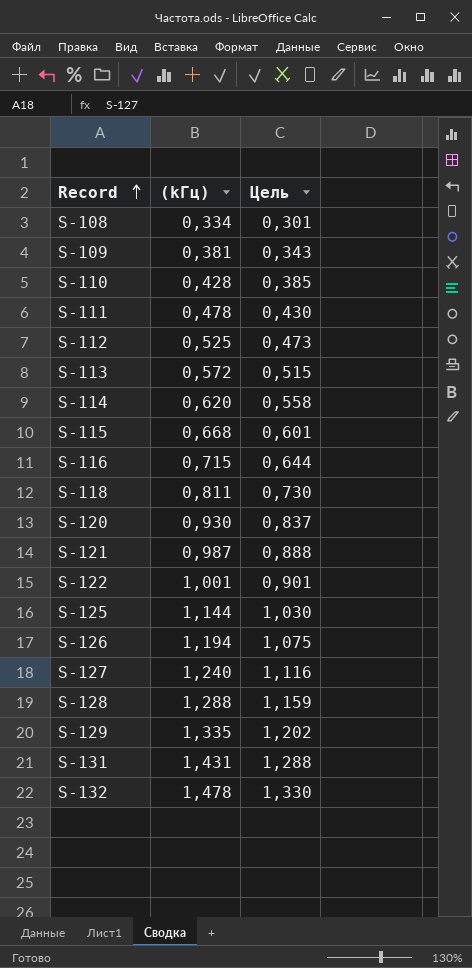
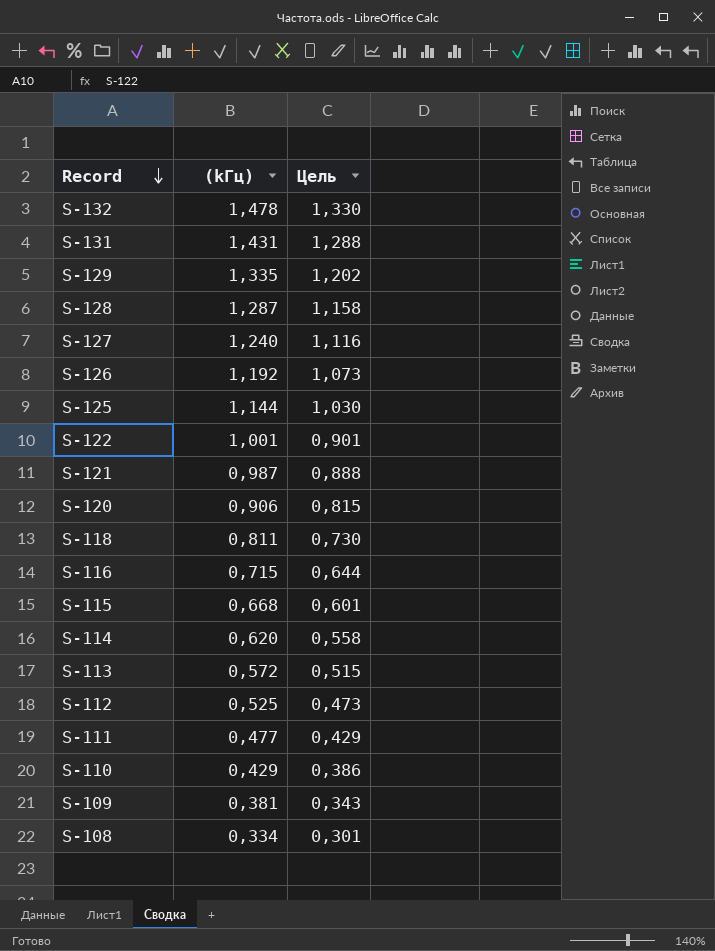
row order: Record ascending -> Record descending
S-128 | (kГц): 1,288 -> 1,287
S-128 | Цель: 1,159 -> 1,158
S-126 | (kГц): 1,194 -> 1,192
S-126 | Цель: 1,075 -> 1,073
S-120 | (kГц): 0,930 -> 0,906
S-120 | Цель: 0,837 -> 0,815
S-111 | (kГц): 0,478 -> 0,477
S-111 | Цель: 0,430 -> 0,429
S-110 | (kГц): 0,428 -> 0,429
S-110 | Цель: 0,385 -> 0,386

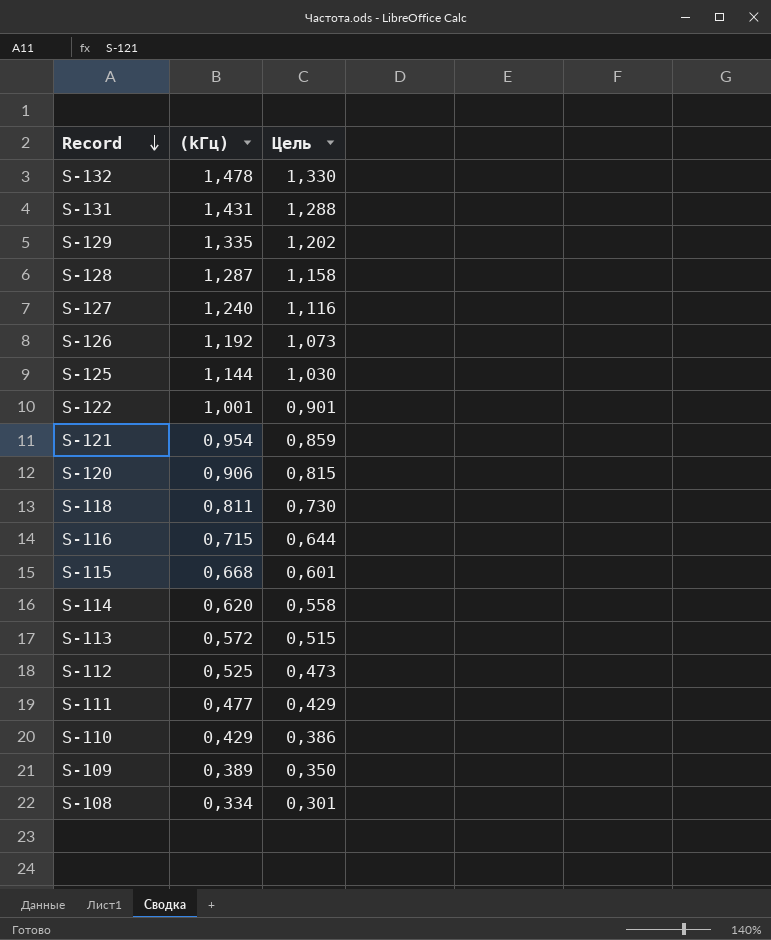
S-121 | (kГц): 0,987 -> 0,954
S-121 | Цель: 0,888 -> 0,859
S-109 | (kГц): 0,381 -> 0,389
S-109 | Цель: 0,343 -> 0,350

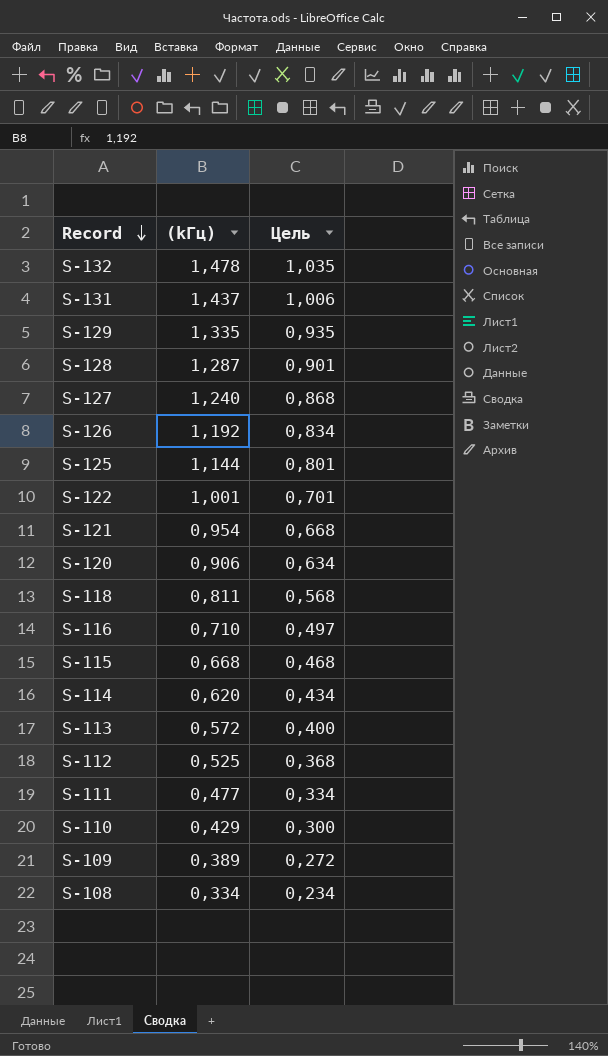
column Цель | formula: [(kГц)] * 0,9 -> [(kГц)] * 0,7
S-131 | (kГц): 1,431 -> 1,437
S-116 | (kГц): 0,715 -> 0,710

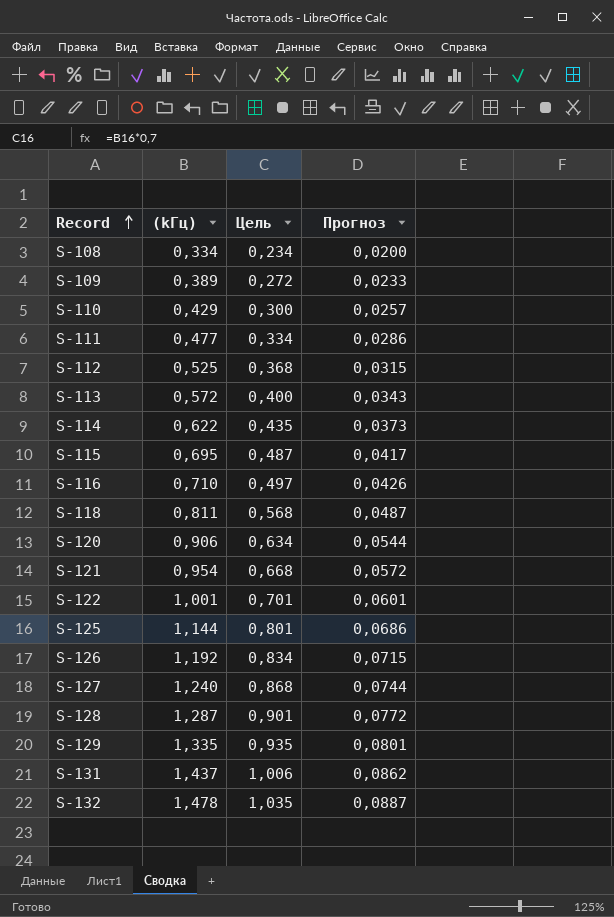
row order: Record descending -> Record ascending
column Прогноз | formula: none -> [(kГц)] * 0,06
S-114 | (kГц): 0,620 -> 0,622
S-114 | Цель: 0,434 -> 0,435
S-115 | (kГц): 0,668 -> 0,695
S-115 | Цель: 0,468 -> 0,487

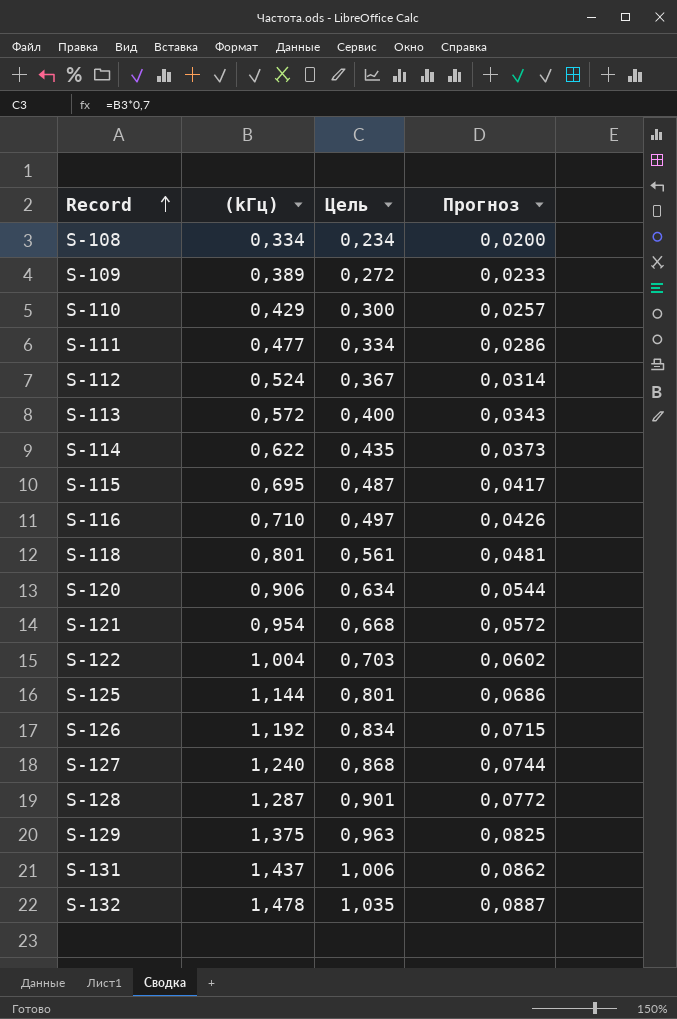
S-112 | (kГц): 0,525 -> 0,524
S-112 | Цель: 0,368 -> 0,367
S-112 | Прогноз: 0,0315 -> 0,0314
S-118 | (kГц): 0,811 -> 0,801
S-118 | Цель: 0,568 -> 0,561
S-118 | Прогноз: 0,0487 -> 0,0481
S-122 | (kГц): 1,001 -> 1,004
S-122 | Цель: 0,701 -> 0,703
S-122 | Прогноз: 0,0601 -> 0,0602
S-129 | (kГц): 1,335 -> 1,375
S-129 | Цель: 0,935 -> 0,963
S-129 | Прогноз: 0,0801 -> 0,0825

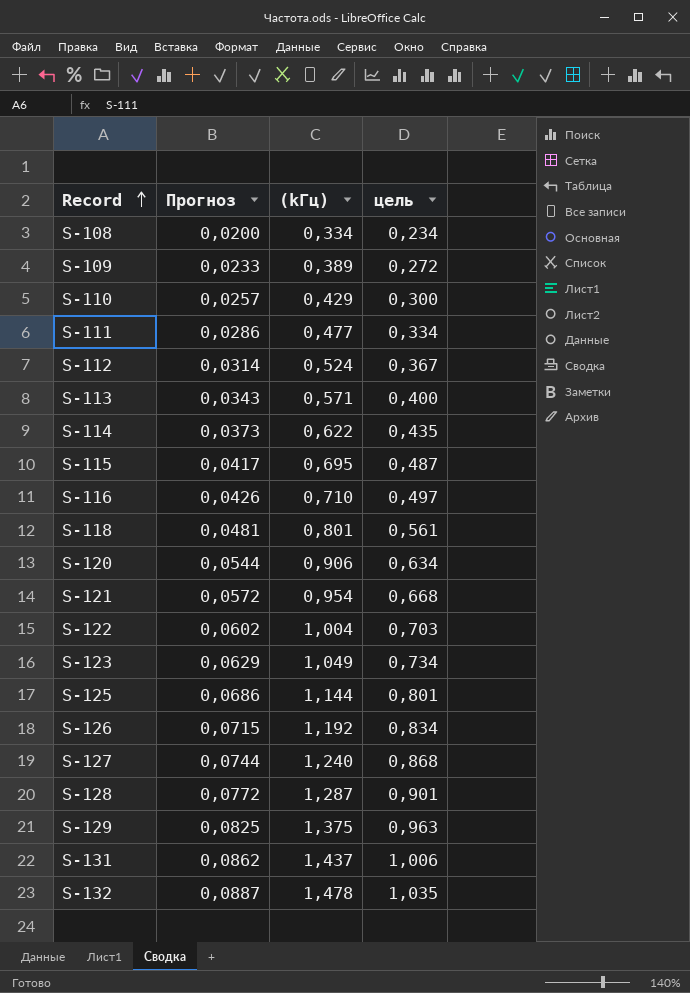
column Прогноз | position: 4 -> 2
column name: Цель -> цель
S-113 | (kГц): 0,572 -> 0,571
row S-123: none -> 0,0629 | 1,049 | 0,734

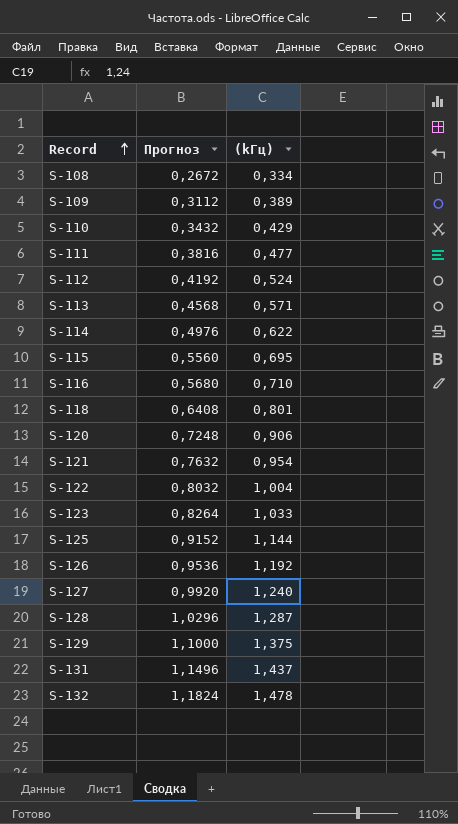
column цель | formula: [(kГц)] * 0,7 -> none
column Прогноз | formula: [(kГц)] * 0,06 -> [(kГц)] * 0,8
S-123 | (kГц): 1,049 -> 1,033

